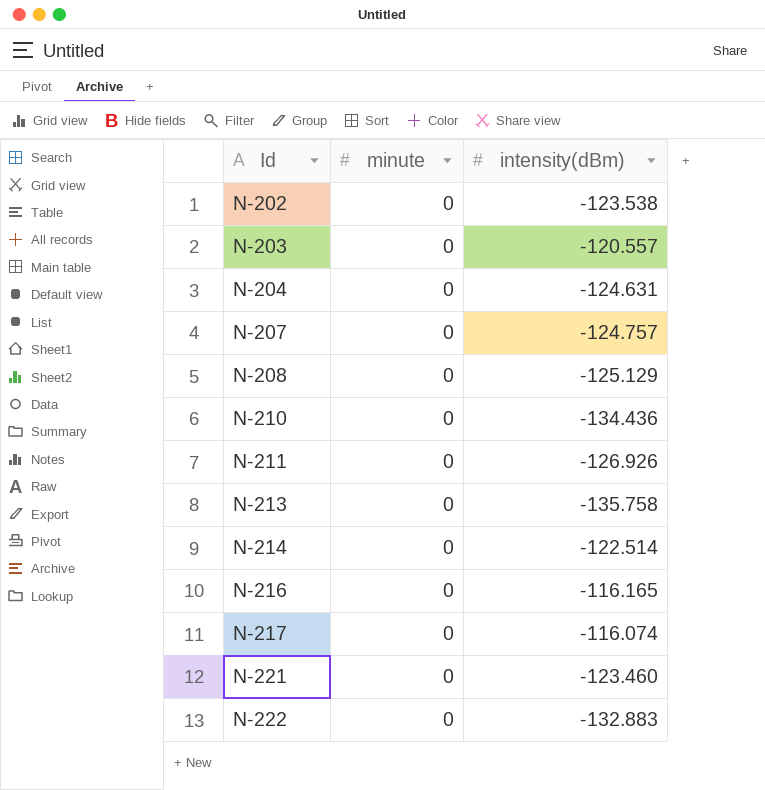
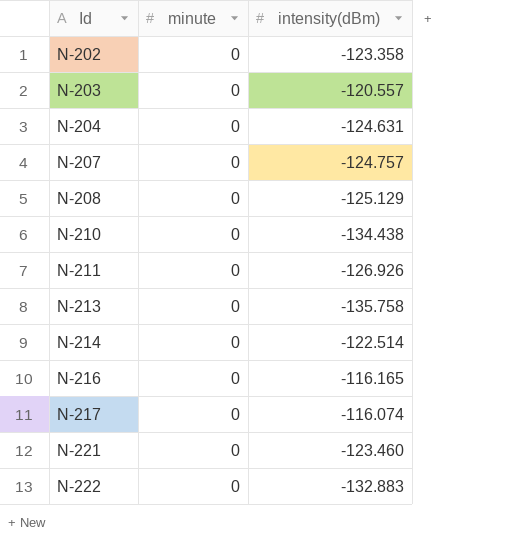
N-202 | intensity(dBm): -123.538 -> -123.358
N-210 | intensity(dBm): -134.436 -> -134.438

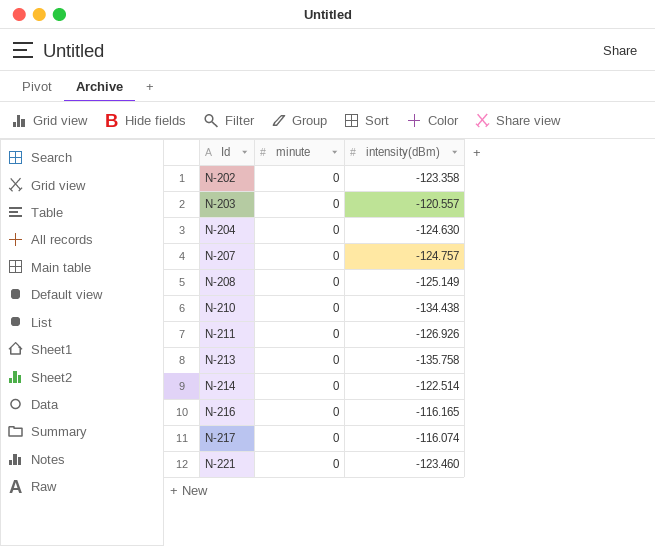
row N-222: 0 | -132.883 -> none
N-204 | intensity(dBm): -124.631 -> -124.630
N-208 | intensity(dBm): -125.129 -> -125.149

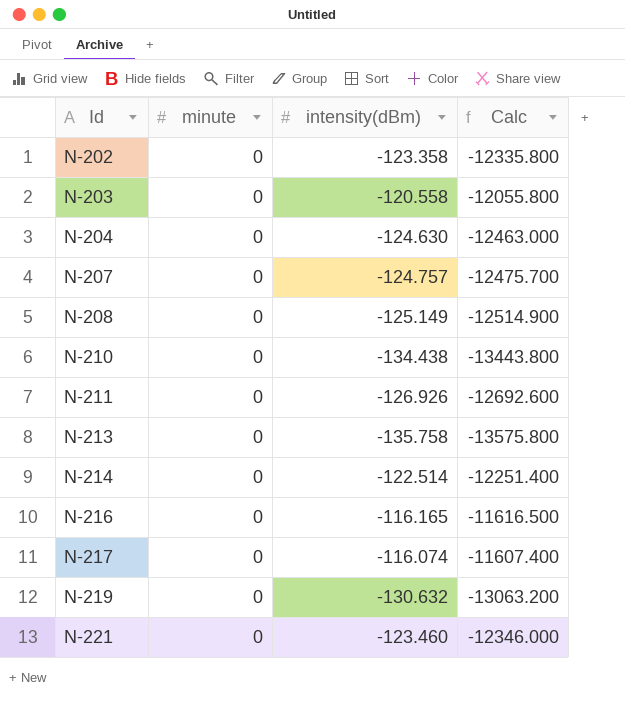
column Calc | formula: none -> [intensity(dBm)] * 100
N-203 | intensity(dBm): -120.557 -> -120.558
row N-219: none -> 0 | -130.632 | -13063.200

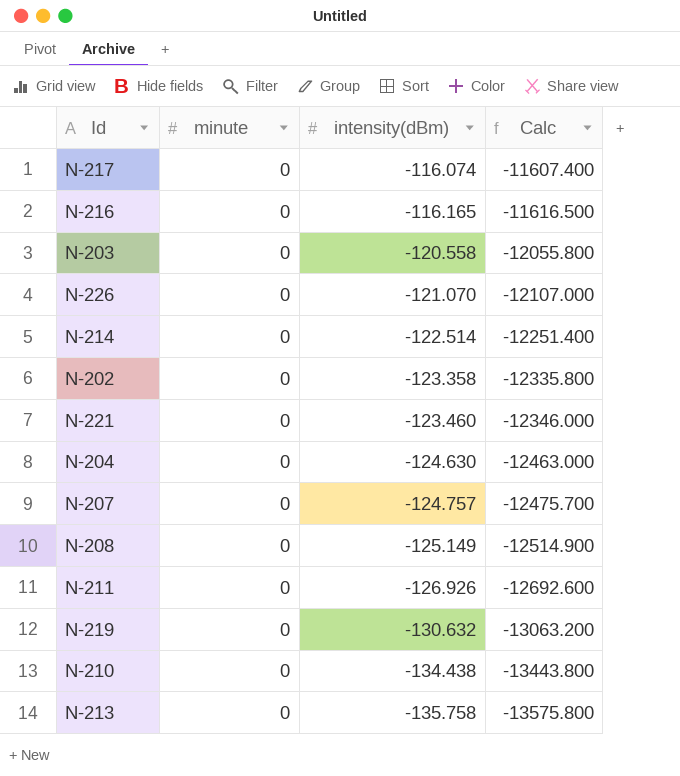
row order: Id ascending -> intensity(dBm) descending
row N-226: none -> 0 | -121.070 | -12107.000

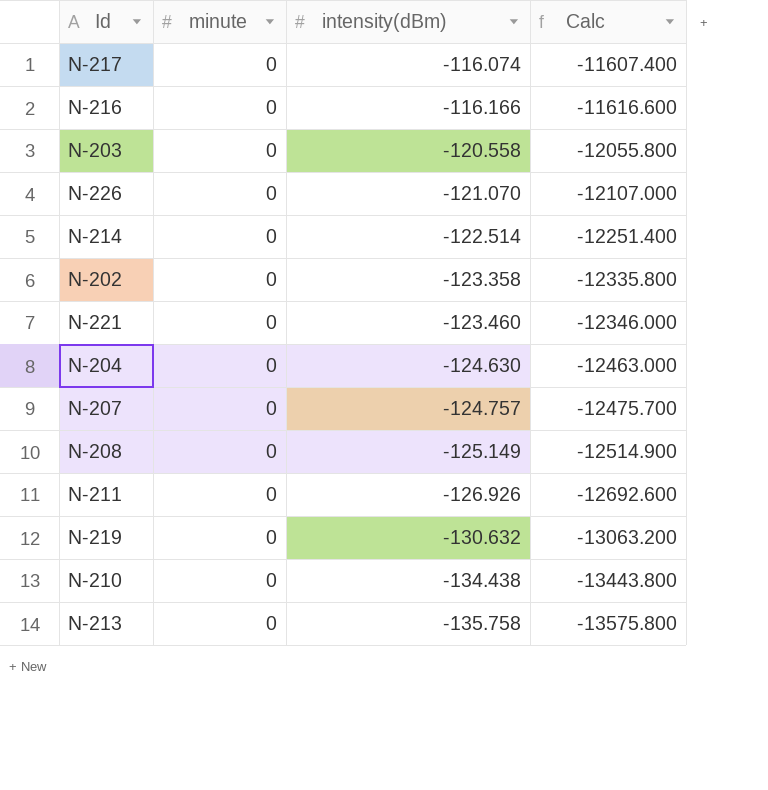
N-216 | intensity(dBm): -116.165 -> -116.166
N-216 | Calc: -11616.500 -> -11616.600

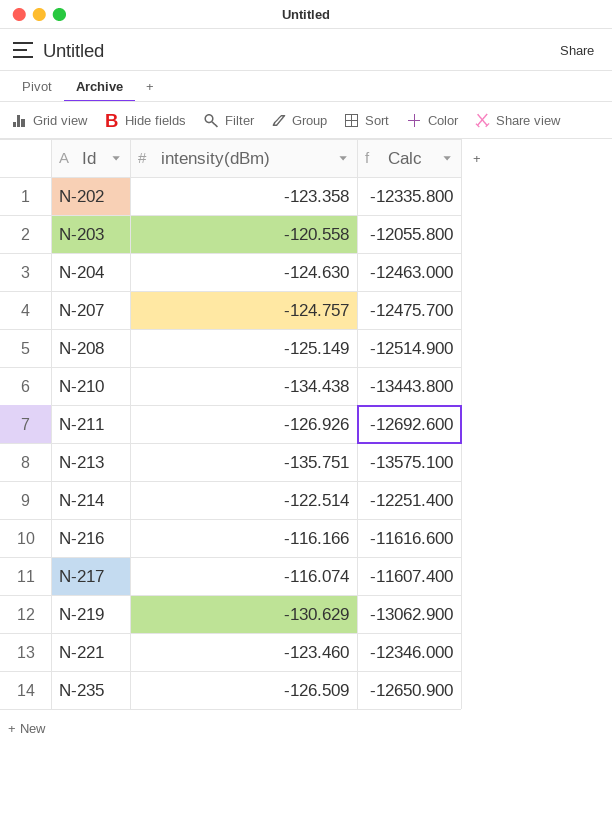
row order: intensity(dBm) descending -> Id ascending
column minute | position: 2 -> none
row N-226: 0 | -121.070 | -12107.000 -> none
N-213 | intensity(dBm): -135.758 -> -135.751
N-213 | Calc: -13575.800 -> -13575.100
N-219 | intensity(dBm): -130.632 -> -130.629
N-219 | Calc: -13063.200 -> -13062.900
row N-235: none -> -126.509 | -12650.900

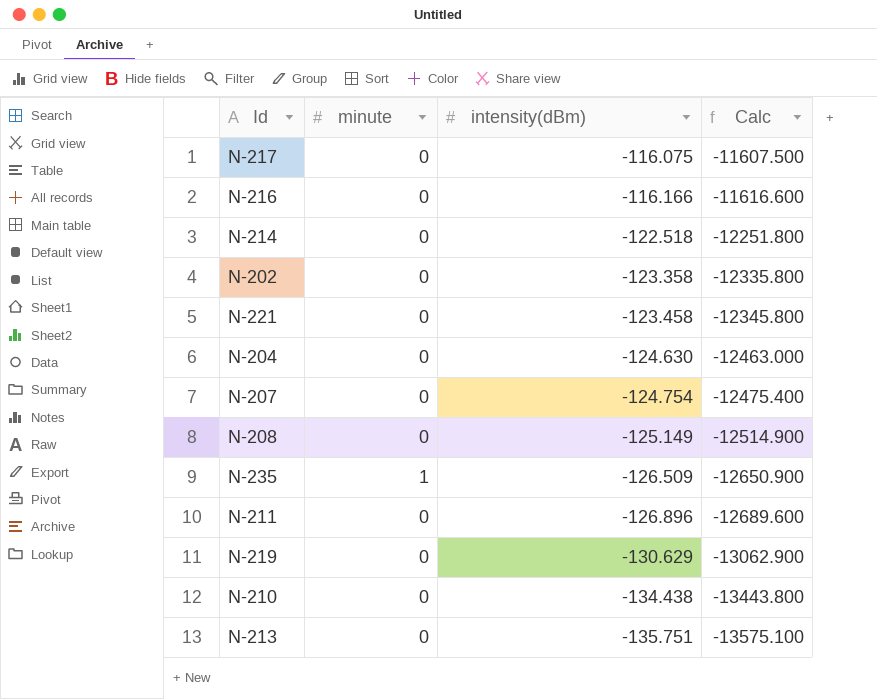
row order: Id ascending -> intensity(dBm) descending
column minute | position: none -> 2
row N-203: -120.558 | -12055.800 -> none
N-217 | intensity(dBm): -116.074 -> -116.075
N-217 | Calc: -11607.400 -> -11607.500
N-214 | intensity(dBm): -122.514 -> -122.518
N-214 | Calc: -12251.400 -> -12251.800
N-221 | intensity(dBm): -123.460 -> -123.458
N-221 | Calc: -12346.000 -> -12345.800
N-207 | intensity(dBm): -124.757 -> -124.754
N-207 | Calc: -12475.700 -> -12475.400
N-211 | intensity(dBm): -126.926 -> -126.896
N-211 | Calc: -12692.600 -> -12689.600

